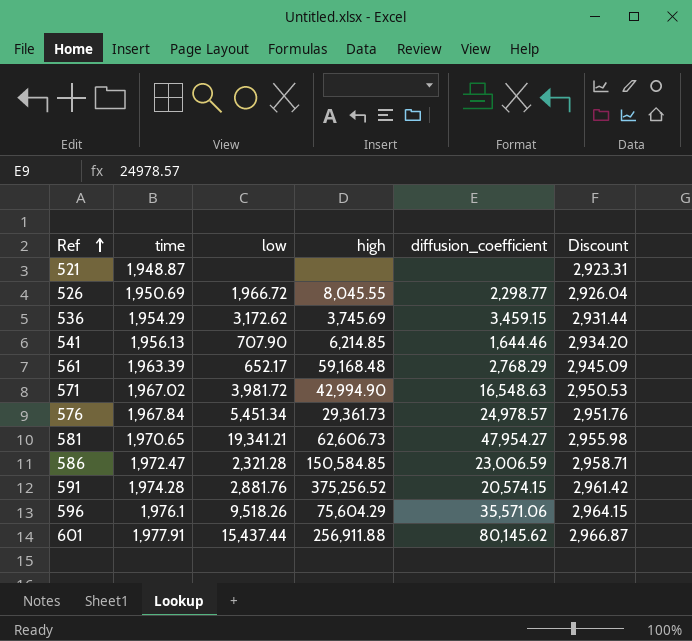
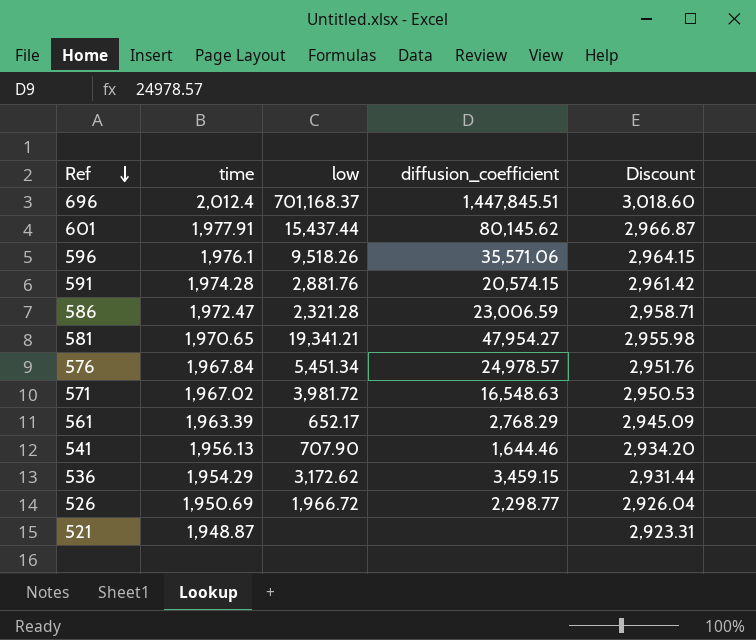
row order: Ref ascending -> Ref descending
column high | position: 4 -> none
row 696: none -> 2,012.4 | 701,168.37 | 1,447,845.51 | 3,018.60

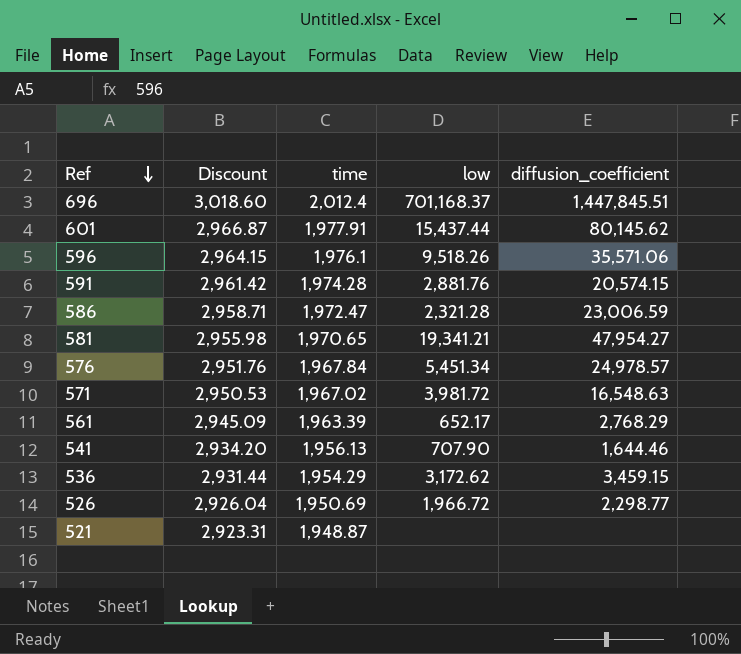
column Discount | position: 5 -> 2

